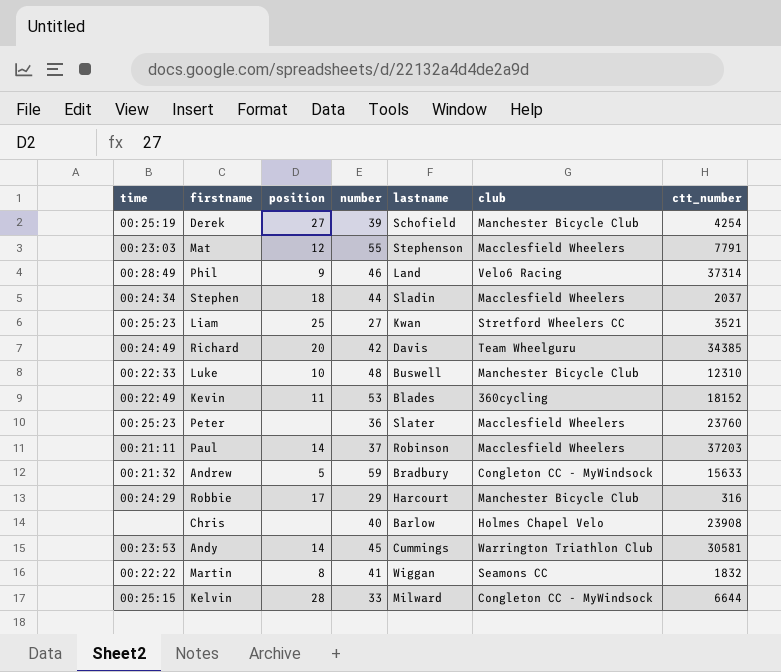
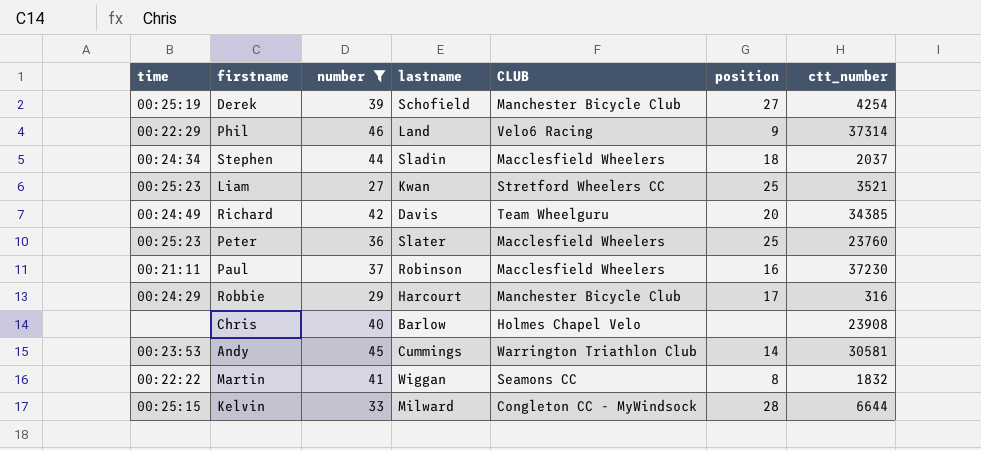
filter: none -> number <= 46
column name: club -> CLUB
column position | position: 3 -> 6
Phil | time: 00:28:49 -> 00:22:29
Peter | position: none -> 25
Paul | position: 14 -> 16
Paul | ctt_number: 37203 -> 37230

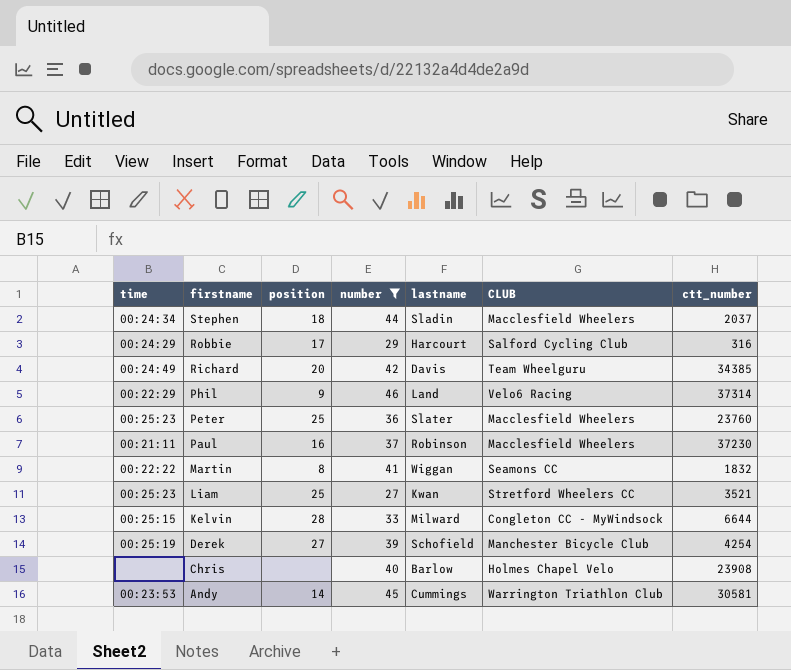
row order: none -> firstname descending
column position | position: 6 -> 3
Robbie | CLUB: Manchester Bicycle Club -> Salford Cycling Club

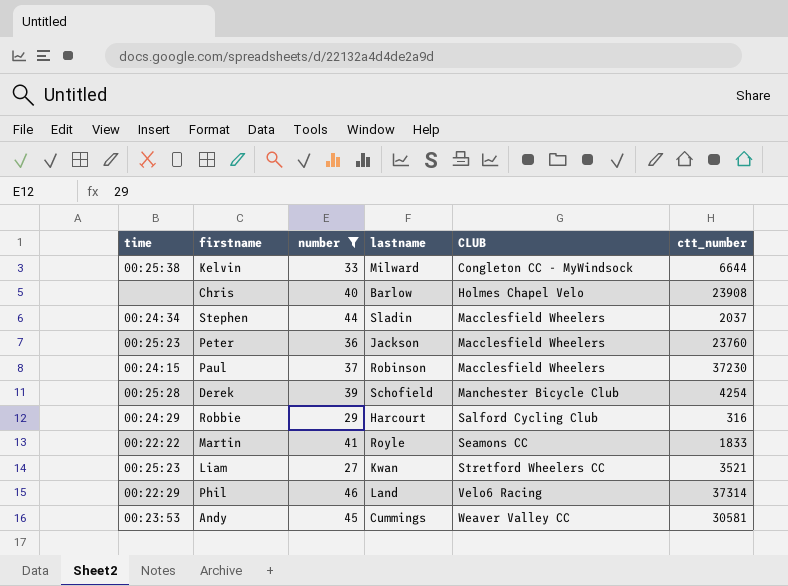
row order: firstname descending -> CLUB ascending
column position | position: 3 -> none
row Richard: 00:24:49 | 20 | 42 | Davis | Team Wheelguru | 34385 -> none
Kelvin | time: 00:25:15 -> 00:25:38
Peter | lastname: Slater -> Jackson
Paul | time: 00:21:11 -> 00:24:15
Derek | time: 00:25:19 -> 00:25:28
Martin | lastname: Wiggan -> Royle
Martin | ctt_number: 1832 -> 1833
Andy | CLUB: Warrington Triathlon Club -> Weaver Valley CC

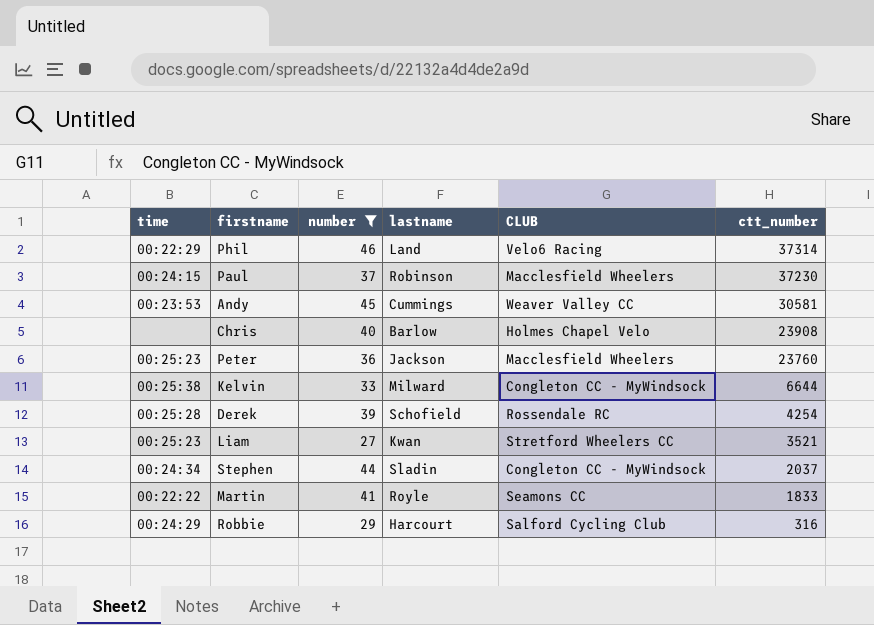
row order: CLUB ascending -> ctt_number descending
Derek | CLUB: Manchester Bicycle Club -> Rossendale RC
Stephen | CLUB: Macclesfield Wheelers -> Congleton CC - MyWindsock

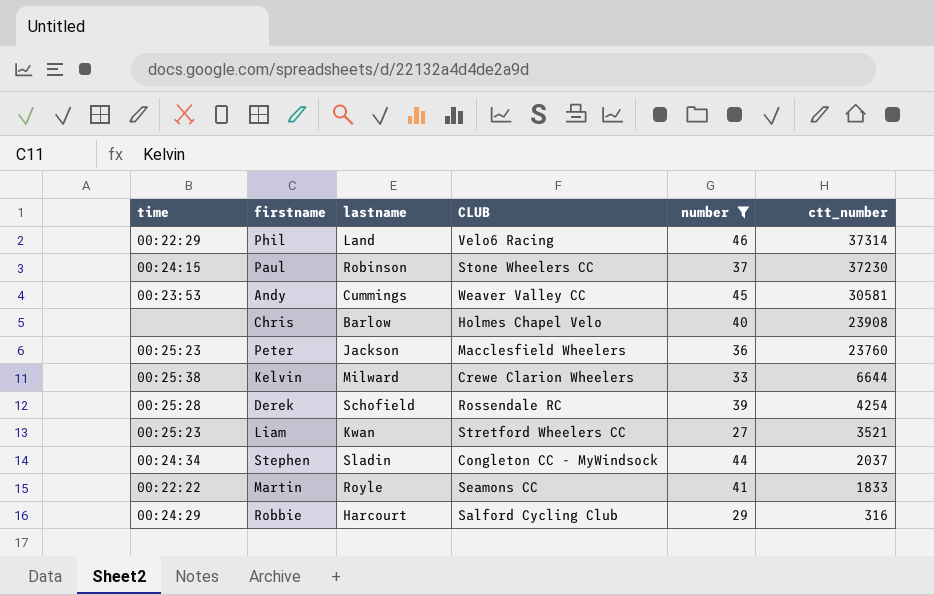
column number | position: 3 -> 5
Paul | CLUB: Macclesfield Wheelers -> Stone Wheelers CC
Kelvin | CLUB: Congleton CC - MyWindsock -> Crewe Clarion Wheelers

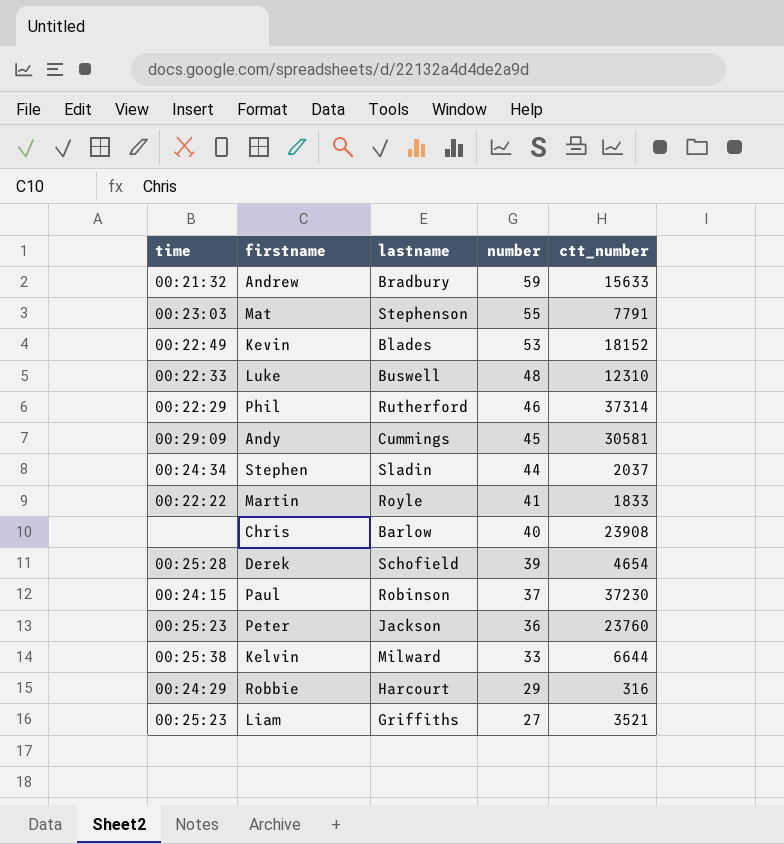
filter: number <= 46 -> none
row order: ctt_number descending -> number descending
column CLUB | position: 4 -> none
Phil | lastname: Land -> Rutherford
Andy | time: 00:23:53 -> 00:29:09
Derek | ctt_number: 4254 -> 4654
Liam | lastname: Kwan -> Griffiths

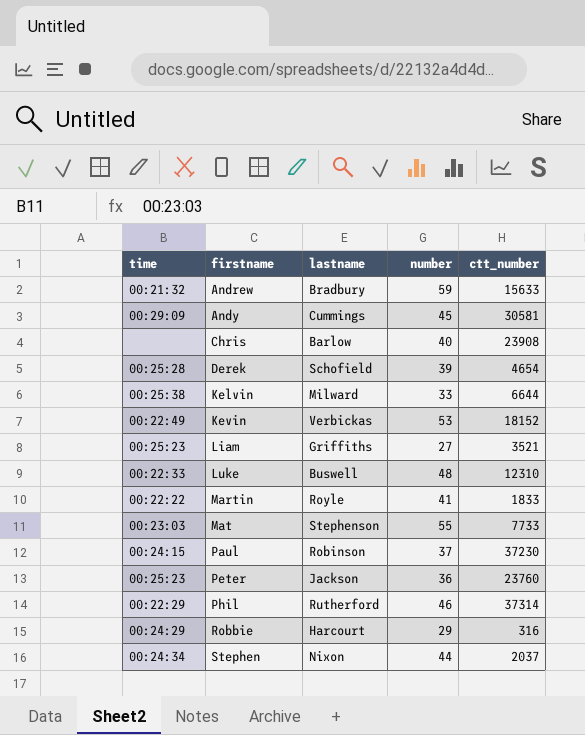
row order: number descending -> firstname ascending
Kevin | lastname: Blades -> Verbickas
Mat | ctt_number: 7791 -> 7733
Stephen | lastname: Sladin -> Nixon

